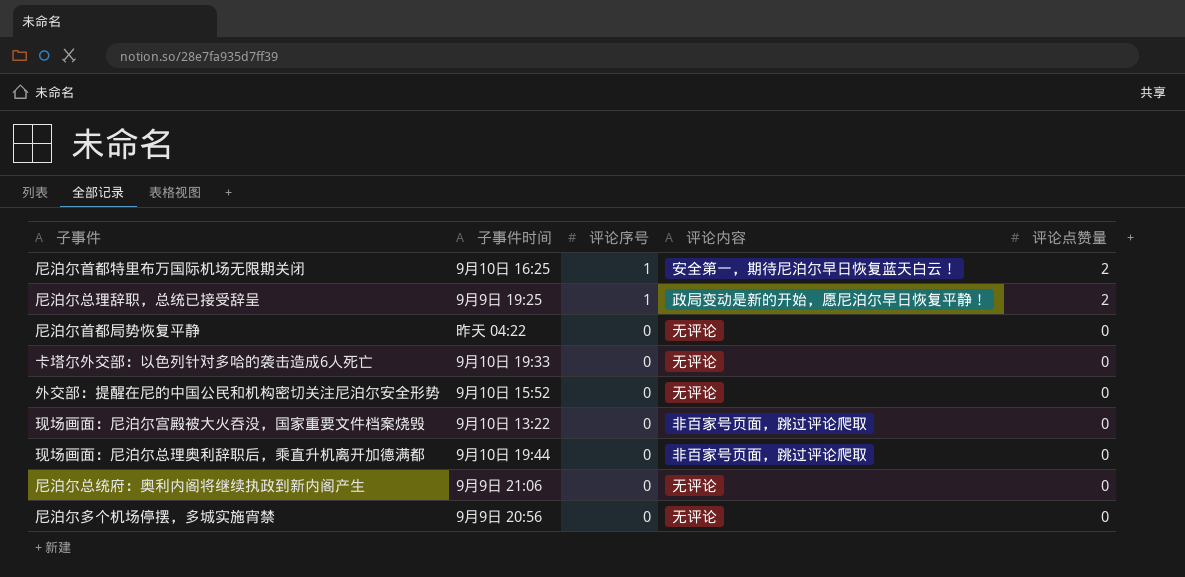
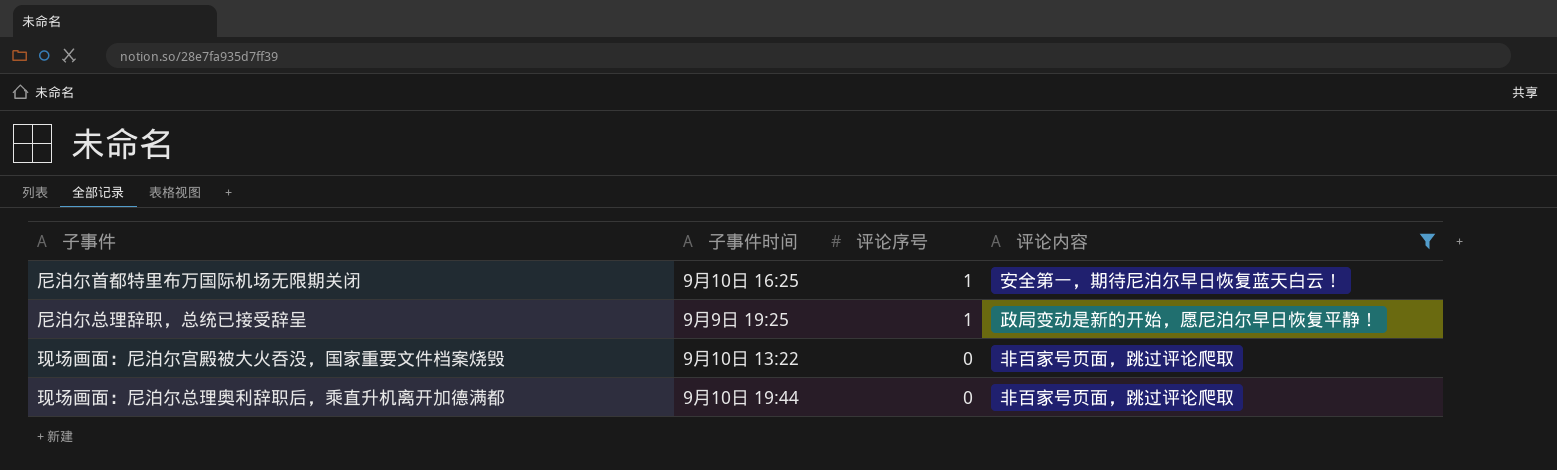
filter: none -> 评论内容 != 无评论
column 评论点赞量 | position: 5 -> none

